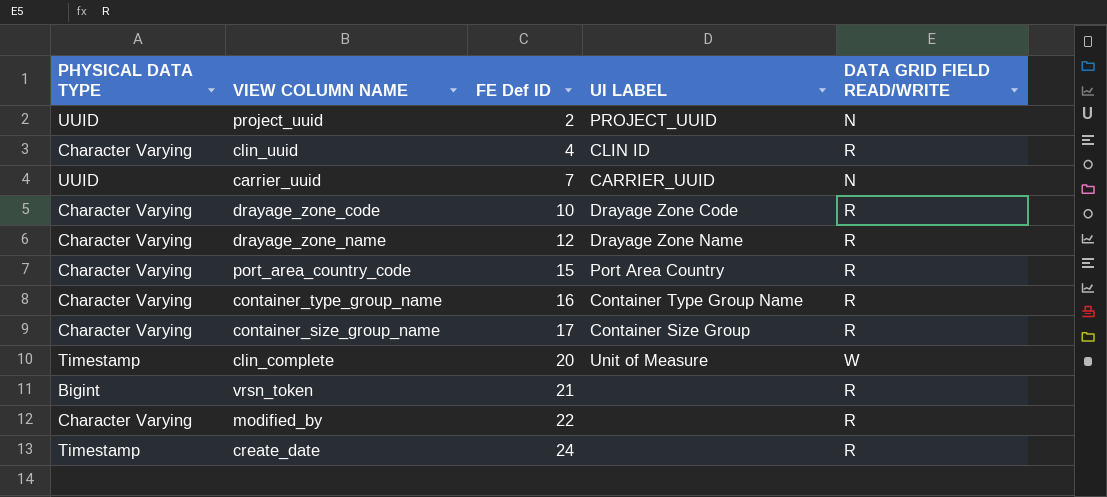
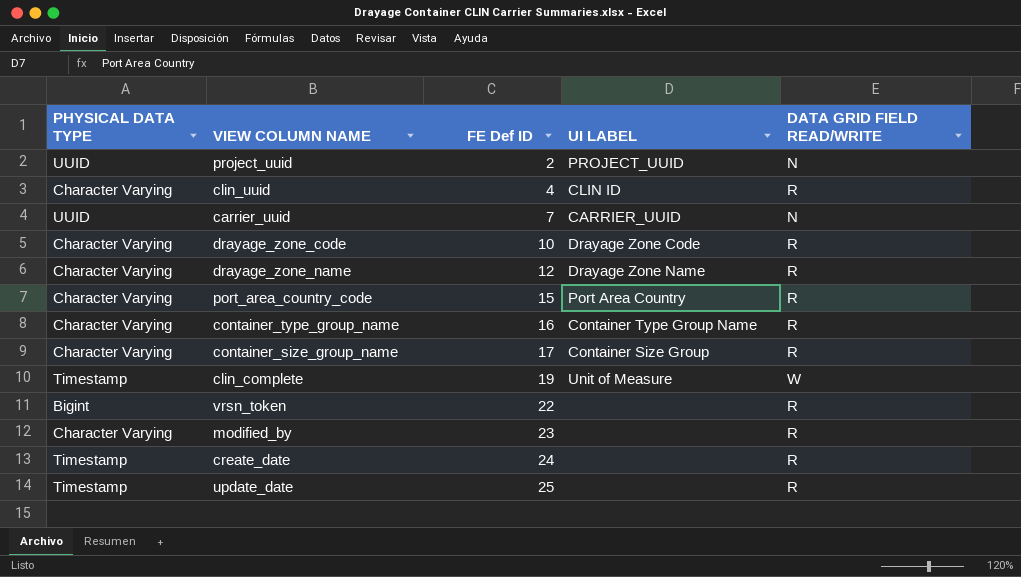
clin_complete | FE Def ID: 20 -> 19
vrsn_token | FE Def ID: 21 -> 22
modified_by | FE Def ID: 22 -> 23
row update_date: none -> Timestamp | 25 | none | R

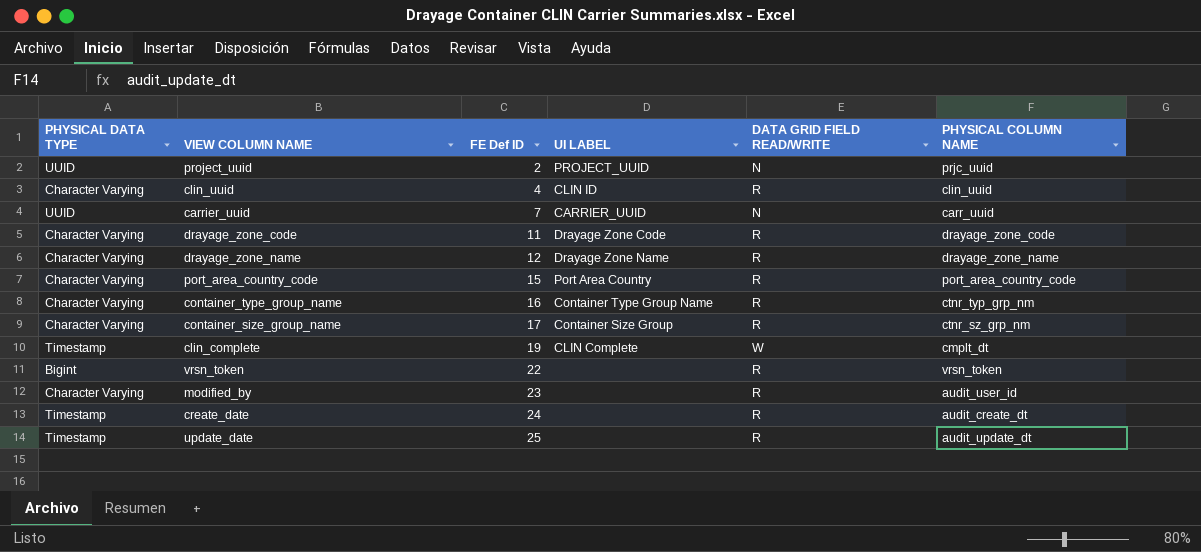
column PHYSICAL COLUMN NAME | position: none -> 6
drayage_zone_code | FE Def ID: 10 -> 11
clin_complete | UI LABEL: Unit of Measure -> CLIN Complete

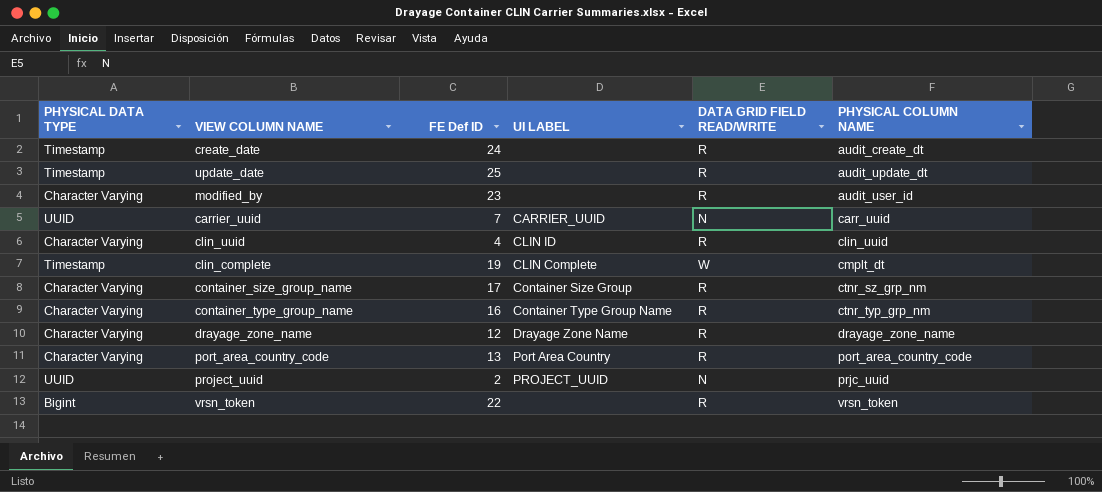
row order: FE Def ID ascending -> PHYSICAL COLUMN NAME ascending
row drayage_zone_code: Character Varying | 11 | Drayage Zone Code | R | drayage_zone_code -> none
port_area_country_code | FE Def ID: 15 -> 13

